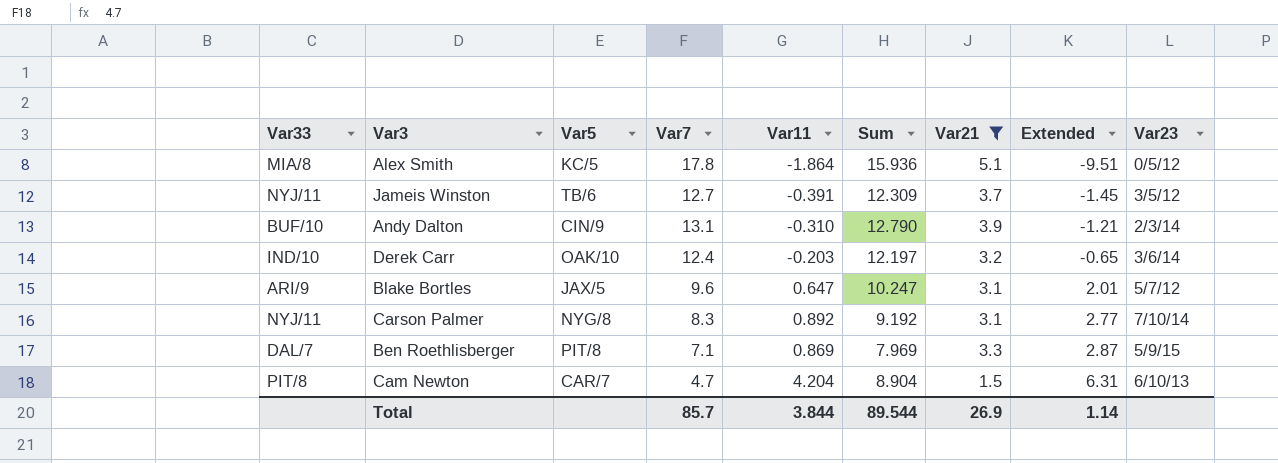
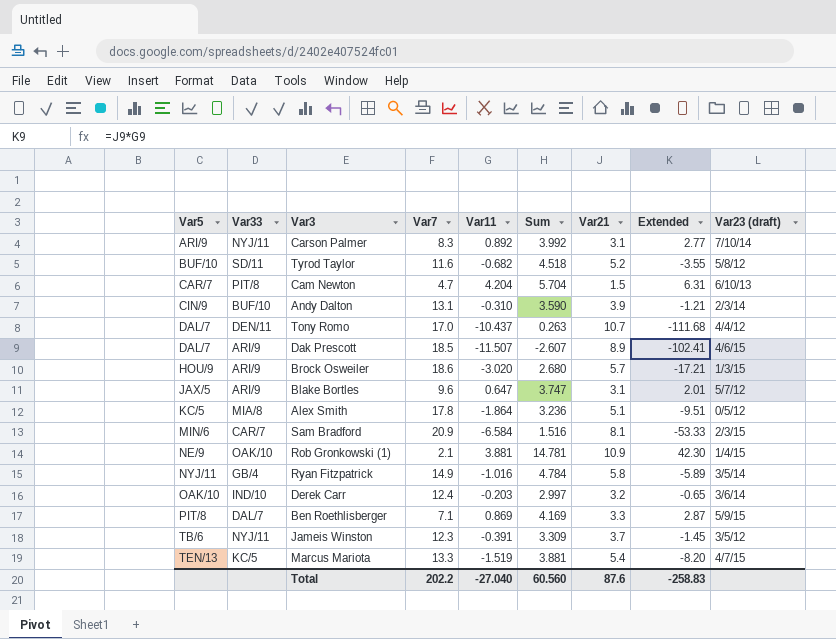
filter: Var21 <= 5.1 -> none
row order: Extended ascending -> Var5 ascending
column Var5 | position: 3 -> 1
column Sum | formula: [Var7] + [Var11] -> [Var11] + [Var21]
column name: Var23 -> Var23 (draft)
Carson Palmer | Var5: NYG/8 -> ARI/9
Jameis Winston | Var7: 12.7 -> 12.3
Total | Var7: 85.7 -> 202.2
Total | Var11: 3.844 -> -27.040
Total | Sum: 89.544 -> 60.560
Total | Var21: 26.9 -> 87.6
Total | Extended: 1.14 -> -258.83

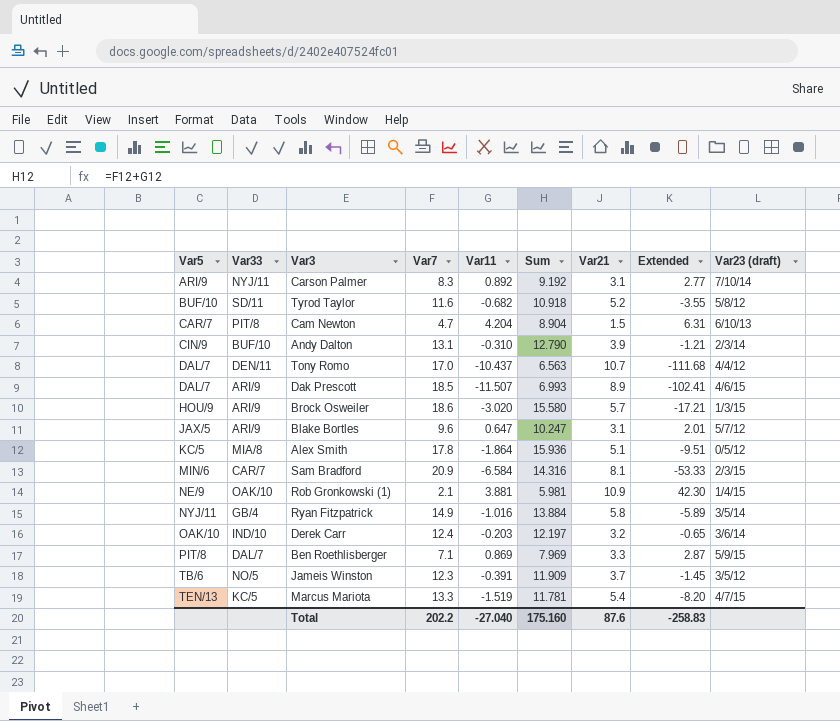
column Sum | formula: [Var11] + [Var21] -> [Var7] + [Var11]
Jameis Winston | Var33: NYJ/11 -> NO/5
Total | Sum: 60.560 -> 175.160

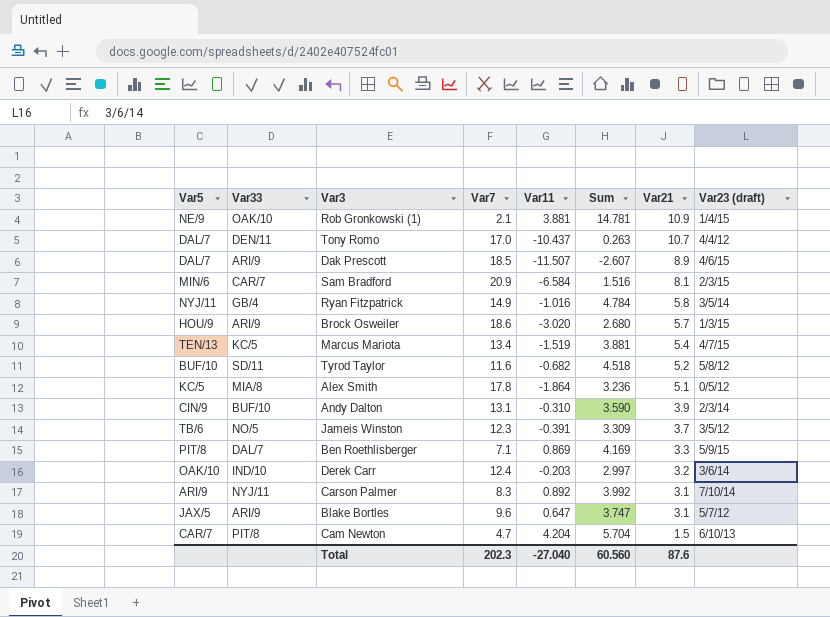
row order: Var5 ascending -> Var21 descending
column Extended | formula: [Var11] * [Var21] -> none
column Sum | formula: [Var7] + [Var11] -> [Var11] + [Var21]
Marcus Mariota | Var7: 13.3 -> 13.4
Total | Var7: 202.2 -> 202.3
Total | Sum: 175.160 -> 60.560

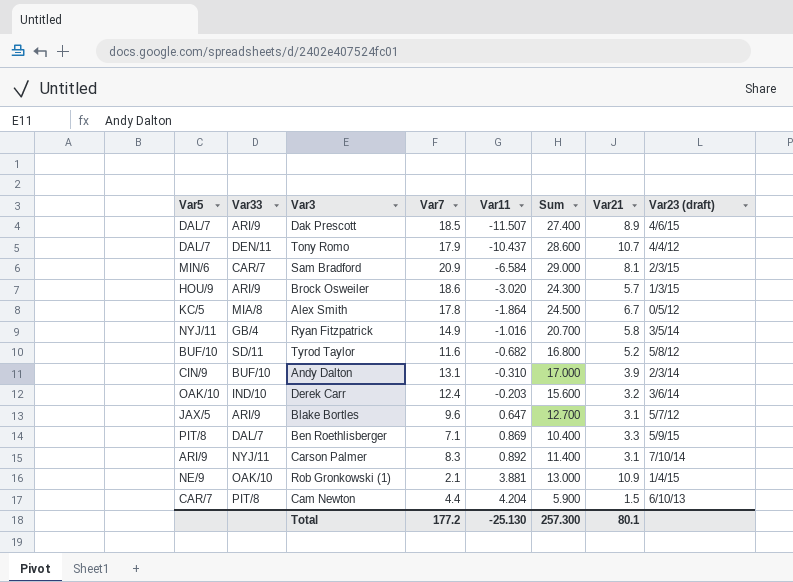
row order: Var21 descending -> Var11 ascending
column Sum | formula: [Var11] + [Var21] -> [Var7] + [Var21]
row Marcus Mariota: TEN/13 | KC/5 | 13.4 | -1.519 | 3.881 | 5.4 | 4/7/15 -> none
row Jameis Winston: TB/6 | NO/5 | 12.3 | -0.391 | 3.309 | 3.7 | 3/5/12 -> none
Tony Romo | Var7: 17.0 -> 17.9
Alex Smith | Var21: 5.1 -> 6.7
Cam Newton | Var7: 4.7 -> 4.4
Total | Var7: 202.3 -> 177.2
Total | Var11: -27.040 -> -25.130
Total | Sum: 60.560 -> 257.300
Total | Var21: 87.6 -> 80.1

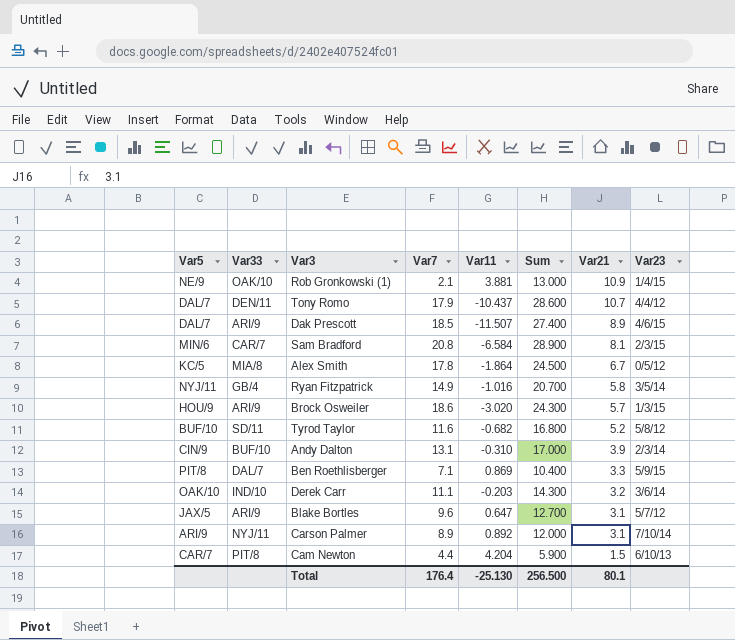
row order: Var11 ascending -> Var21 descending
column name: Var23 (draft) -> Var23
Sam Bradford | Var7: 20.9 -> 20.8
Sam Bradford | Sum: 29.000 -> 28.900
Derek Carr | Var7: 12.4 -> 11.1
Derek Carr | Sum: 15.600 -> 14.300
Carson Palmer | Var7: 8.3 -> 8.9
Carson Palmer | Sum: 11.400 -> 12.000
Total | Var7: 177.2 -> 176.4
Total | Sum: 257.300 -> 256.500

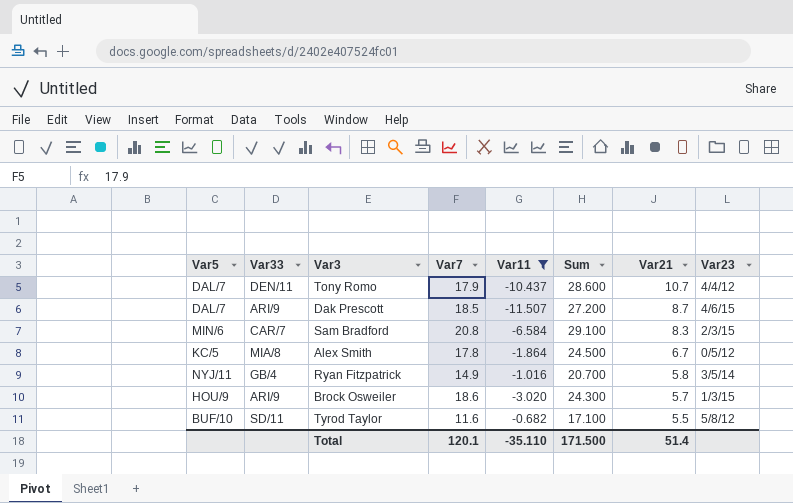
filter: none -> Var11 <= -0.682
Dak Prescott | Sum: 27.400 -> 27.200
Dak Prescott | Var21: 8.9 -> 8.7
Sam Bradford | Sum: 28.900 -> 29.100
Sam Bradford | Var21: 8.1 -> 8.3
Tyrod Taylor | Sum: 16.800 -> 17.100
Tyrod Taylor | Var21: 5.2 -> 5.5
Total | Var7: 176.4 -> 120.1
Total | Var11: -25.130 -> -35.110
Total | Sum: 256.500 -> 171.500
Total | Var21: 80.1 -> 51.4

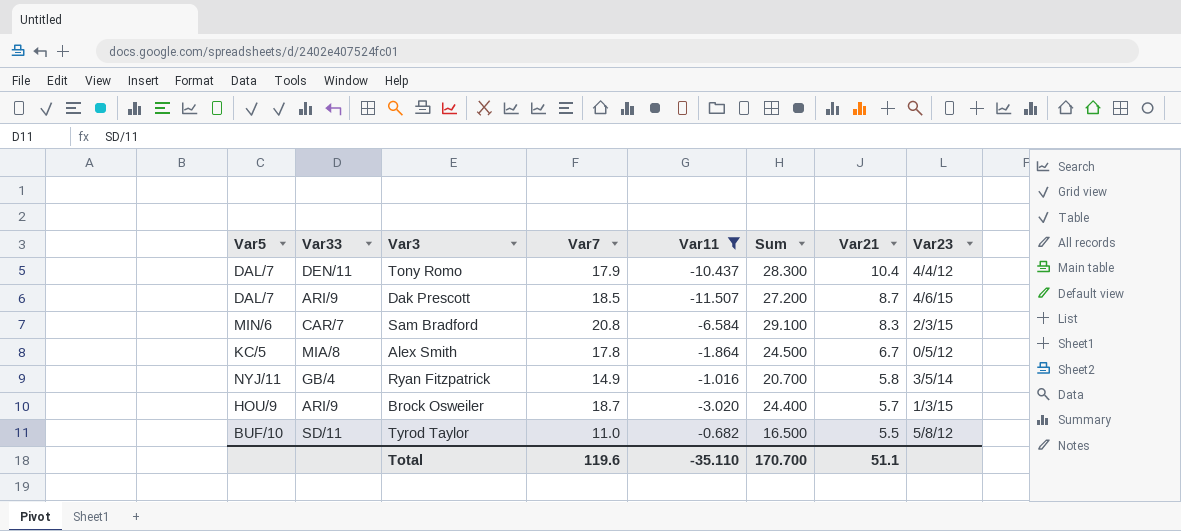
Tony Romo | Sum: 28.600 -> 28.300
Tony Romo | Var21: 10.7 -> 10.4
Brock Osweiler | Var7: 18.6 -> 18.7
Brock Osweiler | Sum: 24.300 -> 24.400
Tyrod Taylor | Var7: 11.6 -> 11.0
Tyrod Taylor | Sum: 17.100 -> 16.500
Total | Var7: 120.1 -> 119.6
Total | Sum: 171.500 -> 170.700
Total | Var21: 51.4 -> 51.1

